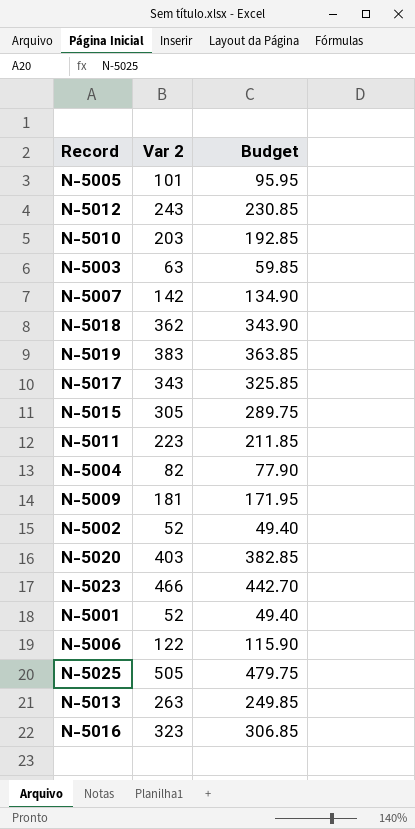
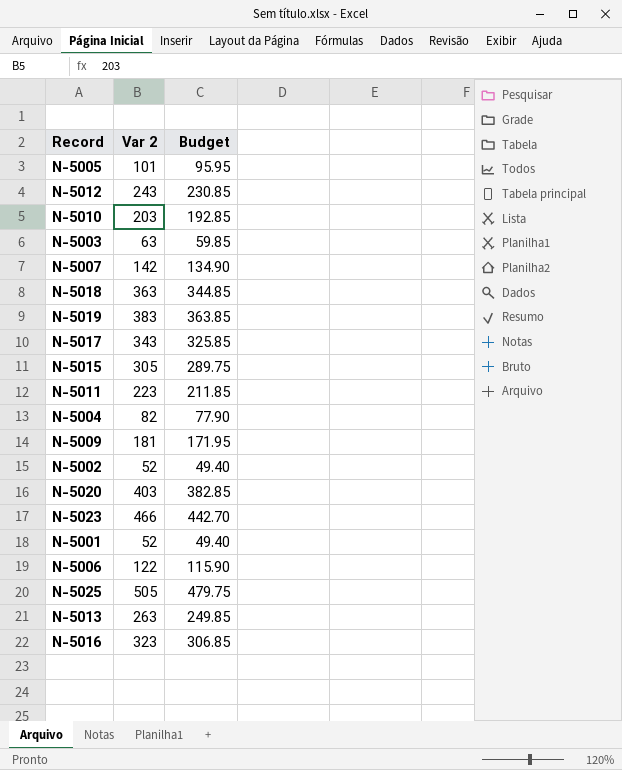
N-5018 | Var 2: 362 -> 363
N-5018 | Budget: 343.90 -> 344.85

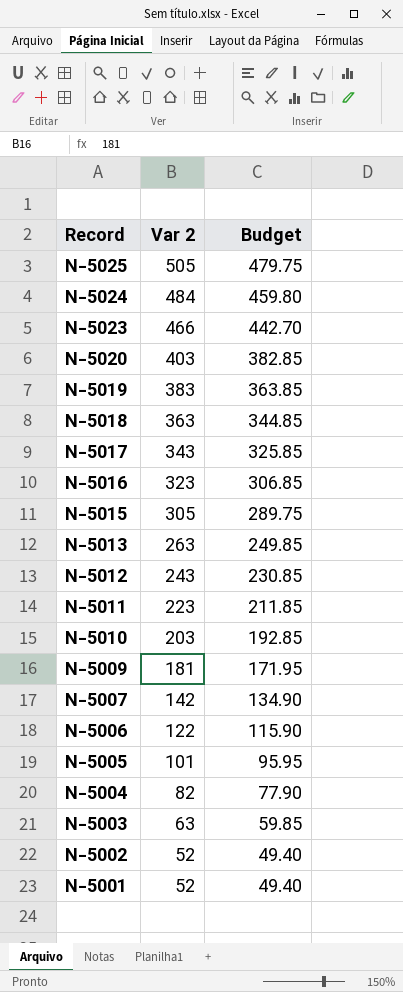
row order: none -> Record descending
row N-5024: none -> 484 | 459.80

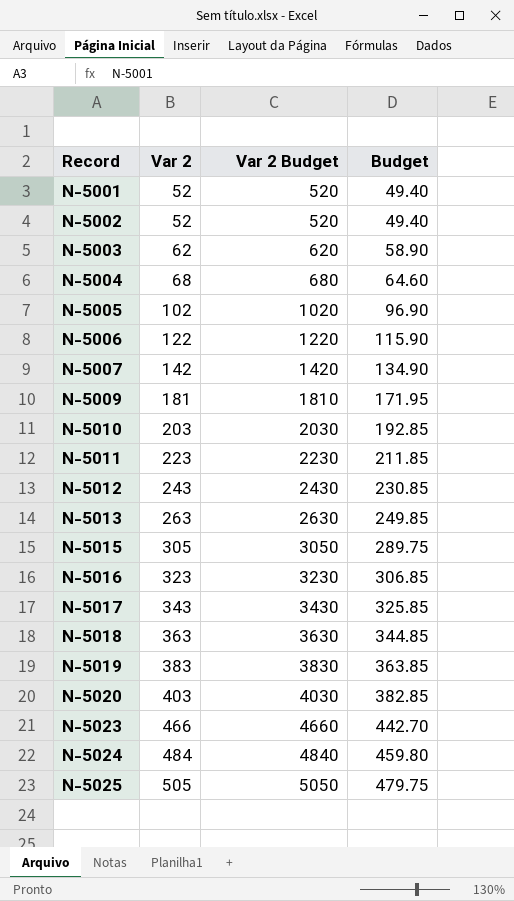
row order: Record descending -> Record ascending
column Var 2 Budget | formula: none -> [Var 2] * 10
N-5003 | Var 2: 63 -> 62
N-5003 | Budget: 59.85 -> 58.90
N-5004 | Var 2: 82 -> 68
N-5004 | Budget: 77.90 -> 64.60
N-5005 | Var 2: 101 -> 102
N-5005 | Budget: 95.95 -> 96.90

